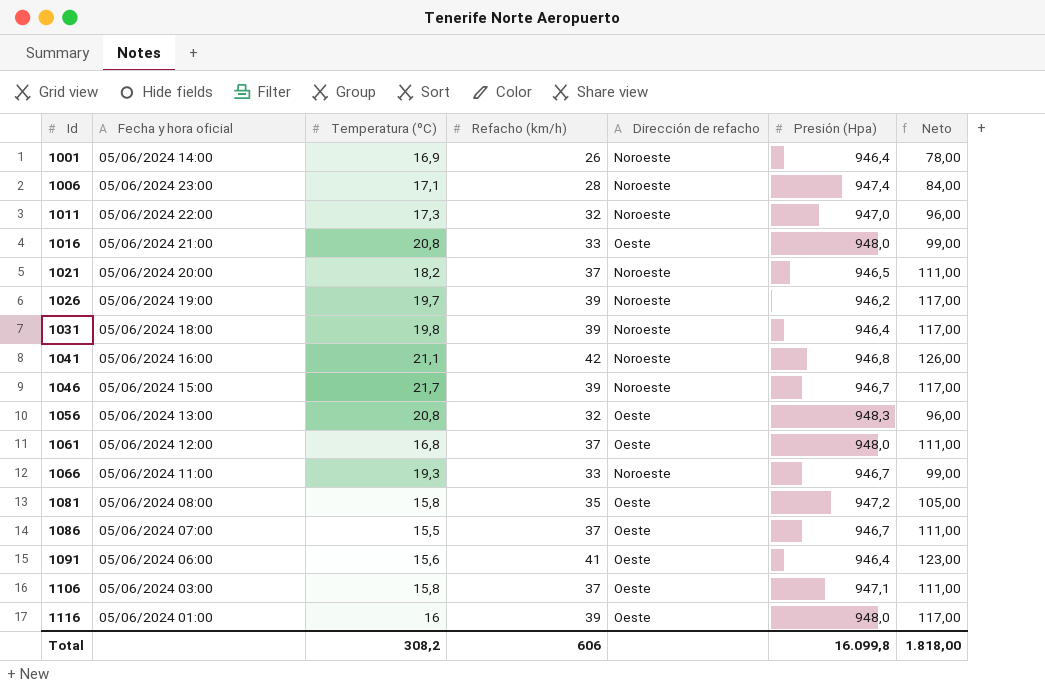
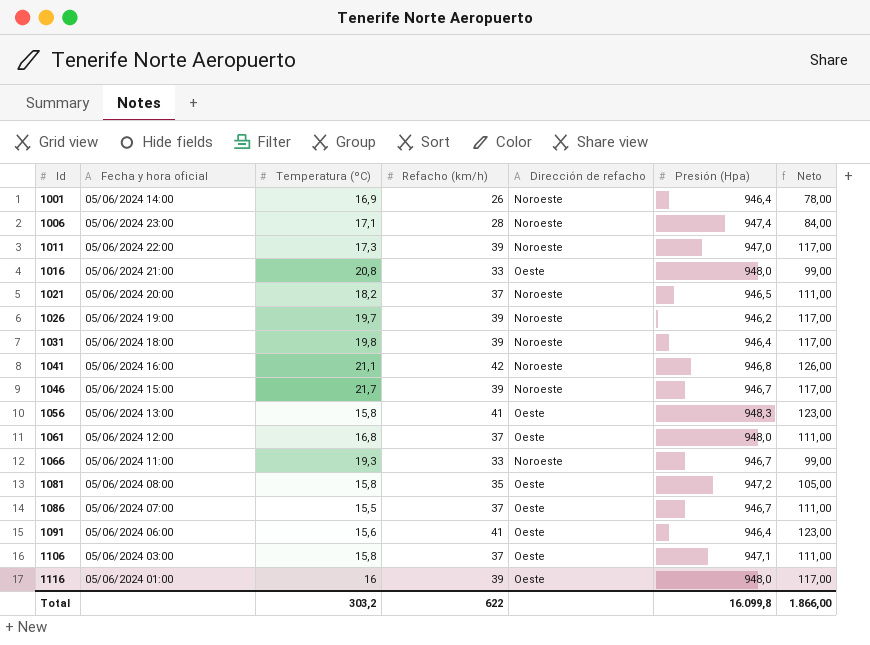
1011 | Refacho (km/h): 32 -> 39
1011 | Neto: 96,00 -> 117,00
1056 | Temperatura (ºC): 20,8 -> 15,8
1056 | Refacho (km/h): 32 -> 41
1056 | Neto: 96,00 -> 123,00
Total | Temperatura (ºC): 308,2 -> 303,2
Total | Refacho (km/h): 606 -> 622
Total | Neto: 1.818,00 -> 1.866,00

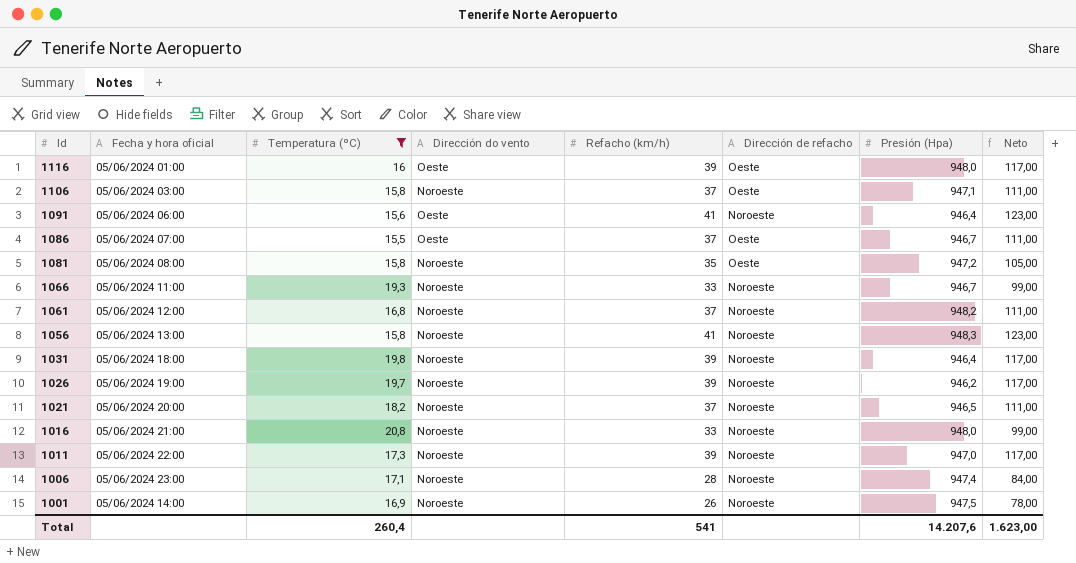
filter: none -> Temperatura (ºC) <= 20,8
row order: Id ascending -> Id descending
column Dirección do vento | position: none -> 4
1091 | Dirección de refacho: Oeste -> Noroeste
1061 | Dirección de refacho: Oeste -> Noroeste
1061 | Presión (Hpa): 948,0 -> 948,2
1056 | Dirección de refacho: Oeste -> Noroeste
1016 | Dirección de refacho: Oeste -> Noroeste
1001 | Presión (Hpa): 946,4 -> 947,5
Total | Temperatura (ºC): 303,2 -> 260,4
Total | Refacho (km/h): 622 -> 541
Total | Presión (Hpa): 16.099,8 -> 14.207,6
Total | Neto: 1.866,00 -> 1.623,00

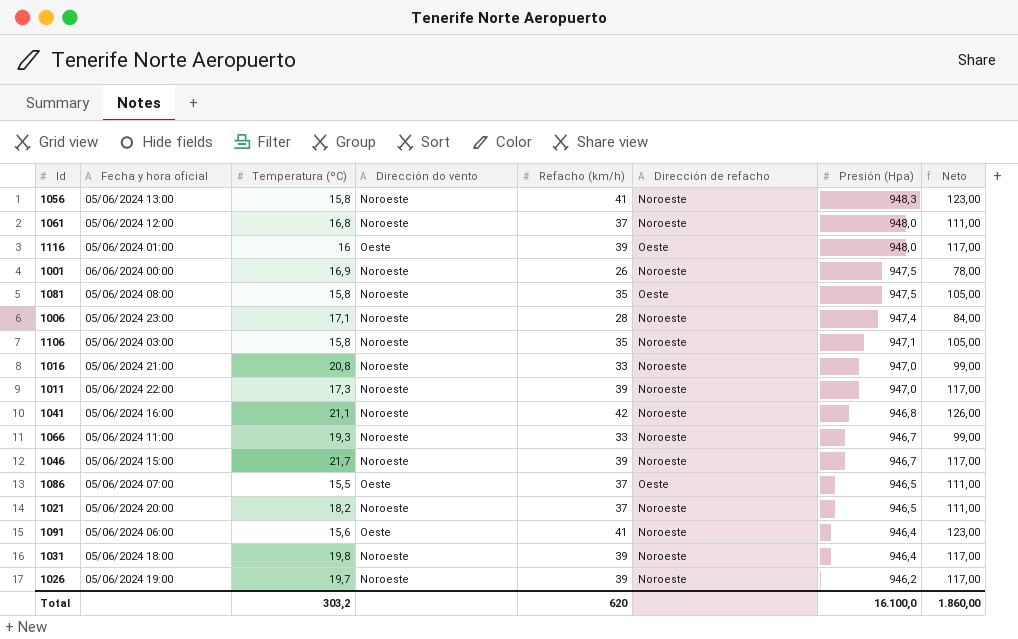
filter: Temperatura (ºC) <= 20,8 -> none
row order: Id descending -> Presión (Hpa) descending
1061 | Presión (Hpa): 948,2 -> 948,0
1001 | Fecha y hora oficial: 05/06/2024 14:00 -> 06/06/2024 00:00
1081 | Presión (Hpa): 947,2 -> 947,5
1106 | Refacho (km/h): 37 -> 35
1106 | Dirección de refacho: Oeste -> Noroeste
1106 | Neto: 111,00 -> 105,00
1016 | Presión (Hpa): 948,0 -> 947,0
1086 | Presión (Hpa): 946,7 -> 946,5
Total | Temperatura (ºC): 260,4 -> 303,2
Total | Refacho (km/h): 541 -> 620
Total | Presión (Hpa): 14.207,6 -> 16.100,0
Total | Neto: 1.623,00 -> 1.860,00

